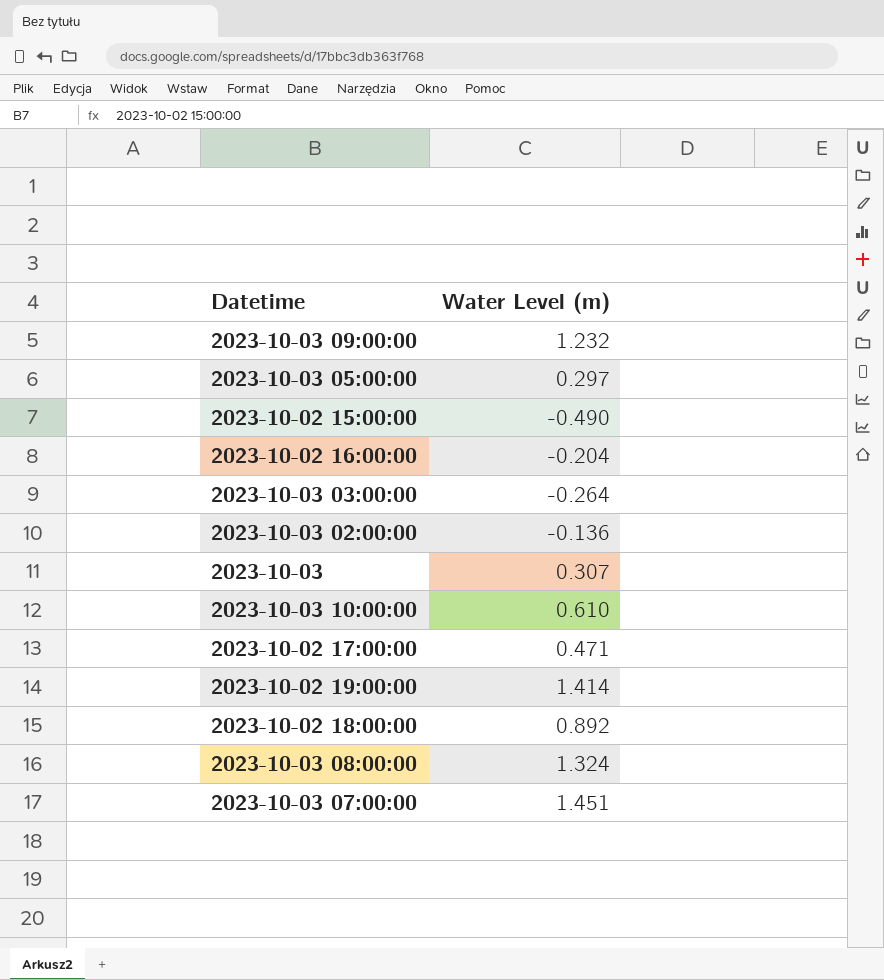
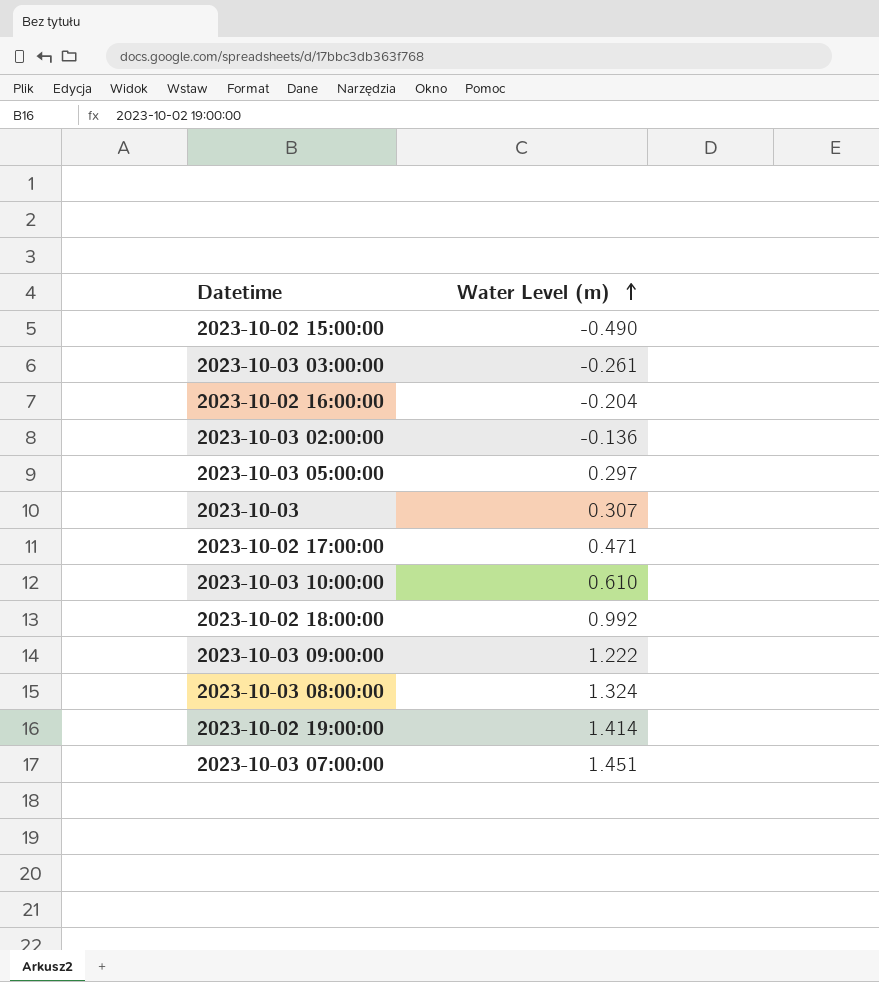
row order: none -> Water Level (m) ascending
2023-10-03 03:00:00 | Water Level (m): -0.264 -> -0.261
2023-10-02 18:00:00 | Water Level (m): 0.892 -> 0.992
2023-10-03 09:00:00 | Water Level (m): 1.232 -> 1.222

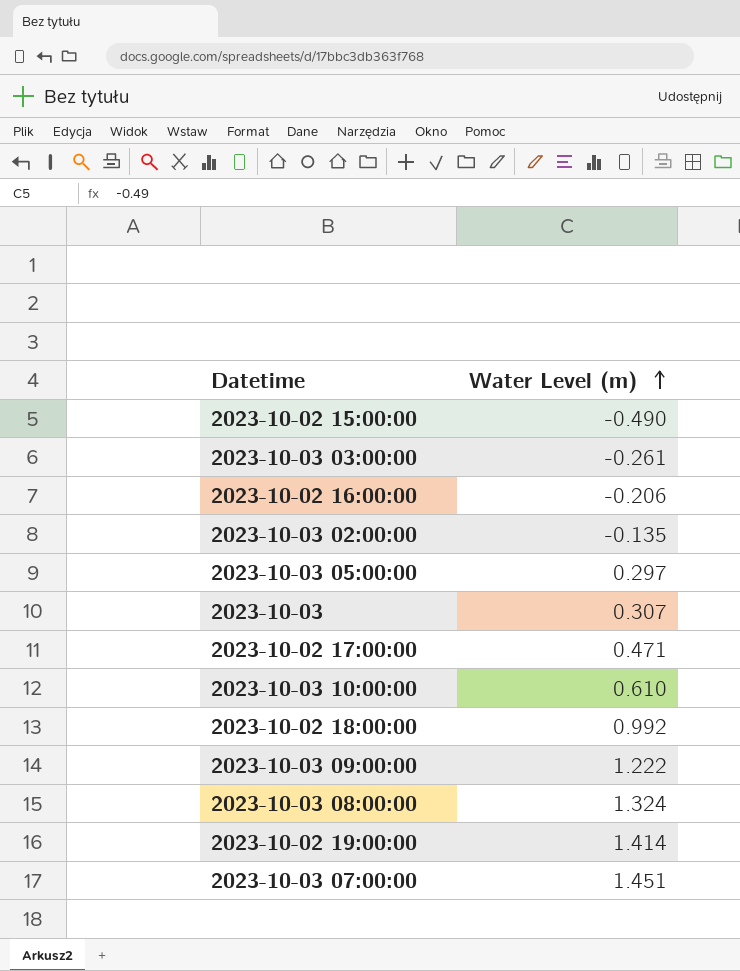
2023-10-02 16:00:00 | Water Level (m): -0.204 -> -0.206
2023-10-03 02:00:00 | Water Level (m): -0.136 -> -0.135

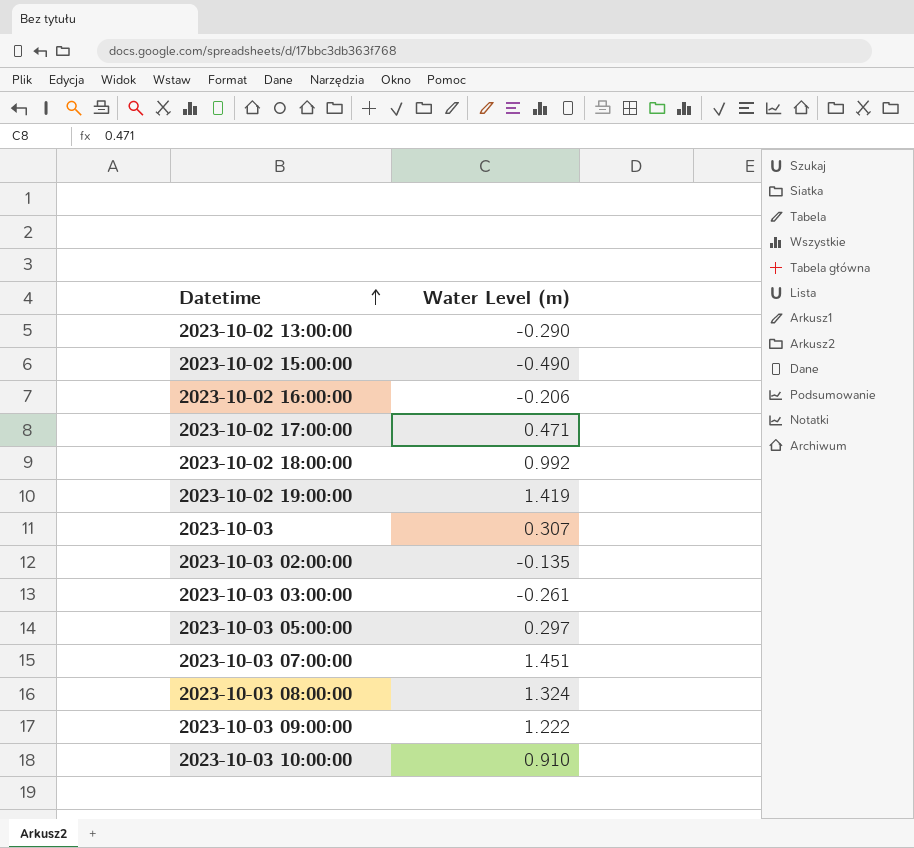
row order: Water Level (m) ascending -> Datetime ascending
row 2023-10-02 13:00:00: none -> -0.290
2023-10-02 19:00:00 | Water Level (m): 1.414 -> 1.419
2023-10-03 10:00:00 | Water Level (m): 0.610 -> 0.910

